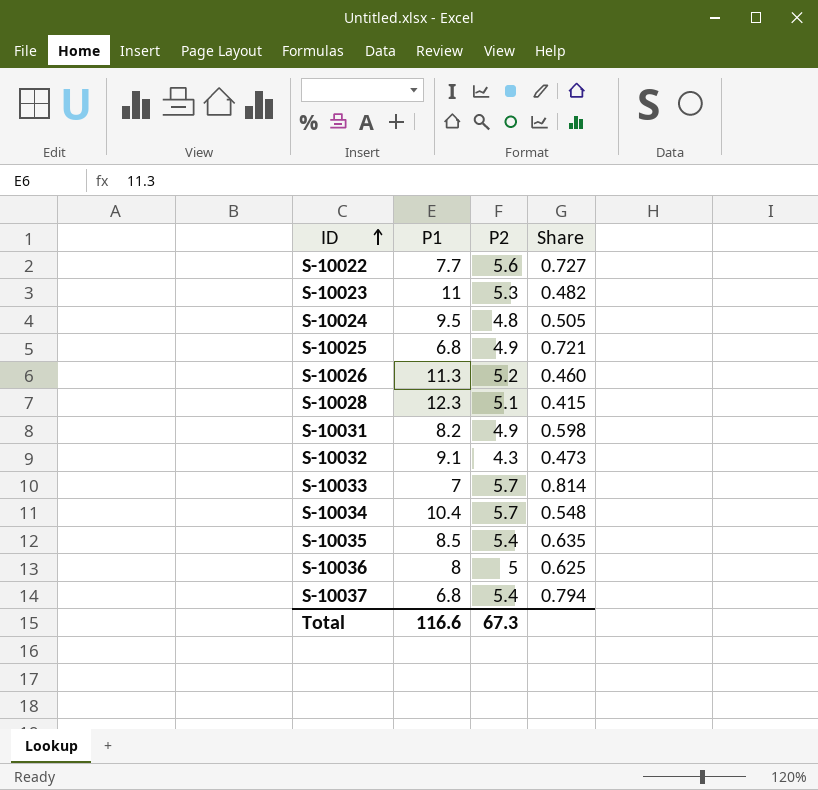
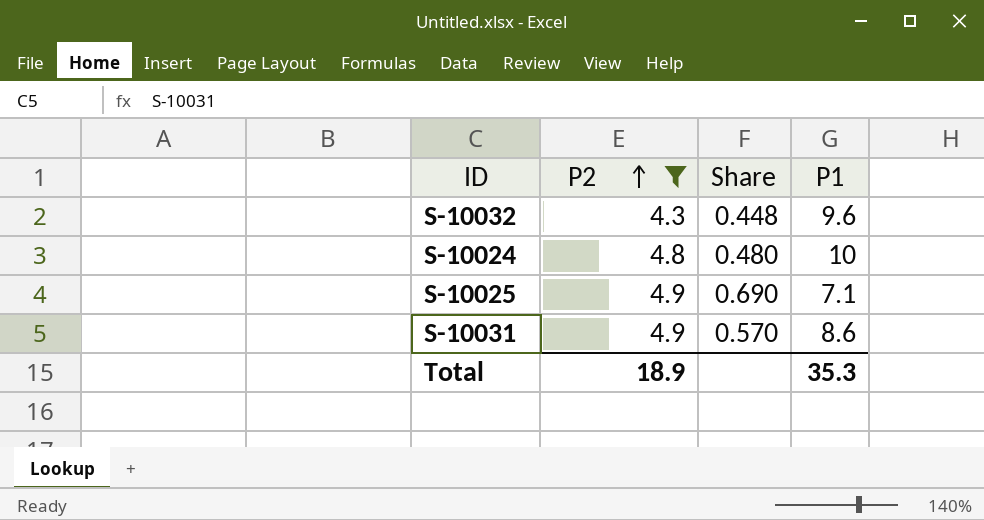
filter: none -> P2 <= 4.9
row order: ID ascending -> P2 ascending
column P1 | position: 2 -> 4
S-10032 | Share: 0.473 -> 0.448
S-10032 | P1: 9.1 -> 9.6
S-10024 | Share: 0.505 -> 0.480
S-10024 | P1: 9.5 -> 10
S-10025 | Share: 0.721 -> 0.690
S-10025 | P1: 6.8 -> 7.1
S-10031 | Share: 0.598 -> 0.570
S-10031 | P1: 8.2 -> 8.6
Total | P2: 67.3 -> 18.9
Total | P1: 116.6 -> 35.3

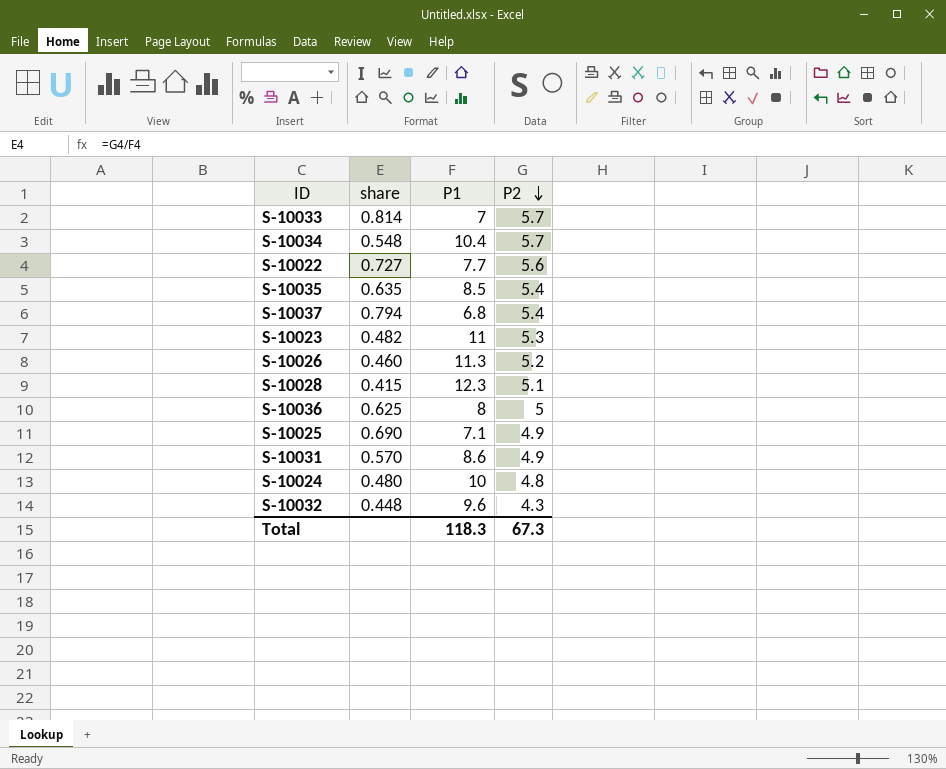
filter: P2 <= 4.9 -> none
row order: P2 ascending -> P2 descending
column name: Share -> share
column P2 | position: 2 -> 4
Total | P1: 35.3 -> 118.3
Total | P2: 18.9 -> 67.3

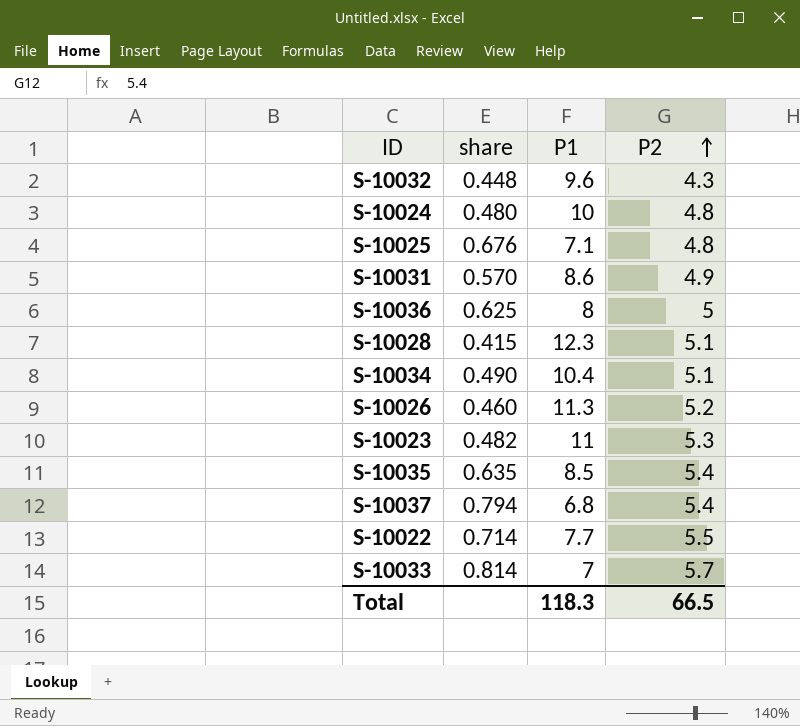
row order: P2 descending -> P2 ascending
S-10025 | share: 0.690 -> 0.676
S-10025 | P2: 4.9 -> 4.8
S-10034 | share: 0.548 -> 0.490
S-10034 | P2: 5.7 -> 5.1
S-10022 | share: 0.727 -> 0.714
S-10022 | P2: 5.6 -> 5.5
Total | P2: 67.3 -> 66.5

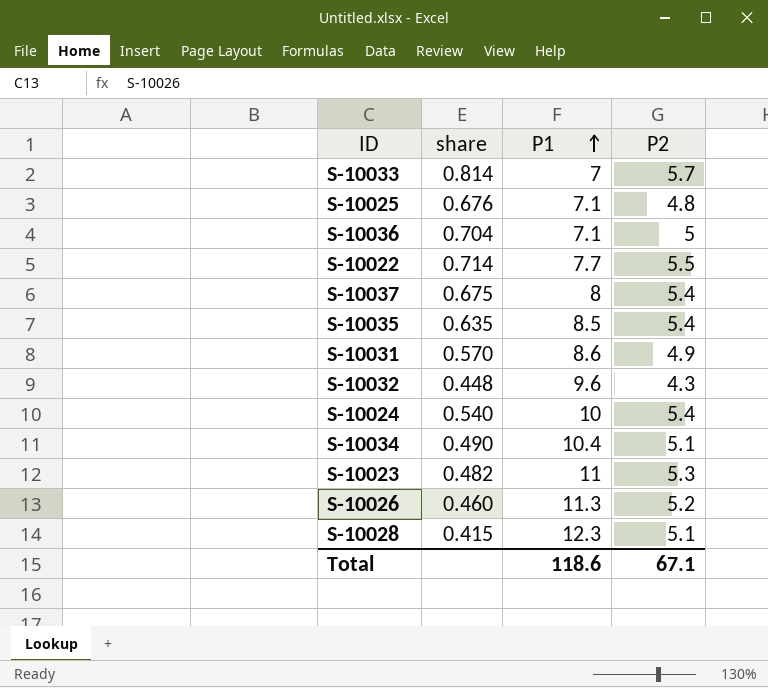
row order: P2 ascending -> P1 ascending
S-10036 | share: 0.625 -> 0.704
S-10036 | P1: 8 -> 7.1
S-10037 | share: 0.794 -> 0.675
S-10037 | P1: 6.8 -> 8
S-10024 | share: 0.480 -> 0.540
S-10024 | P2: 4.8 -> 5.4
Total | P1: 118.3 -> 118.6
Total | P2: 66.5 -> 67.1

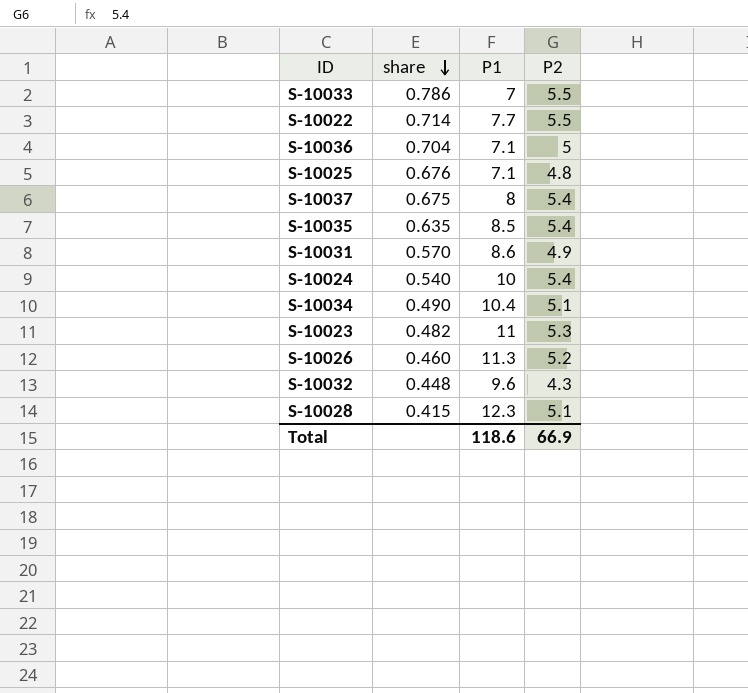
row order: P1 ascending -> share descending
S-10033 | share: 0.814 -> 0.786
S-10033 | P2: 5.7 -> 5.5
Total | P2: 67.1 -> 66.9

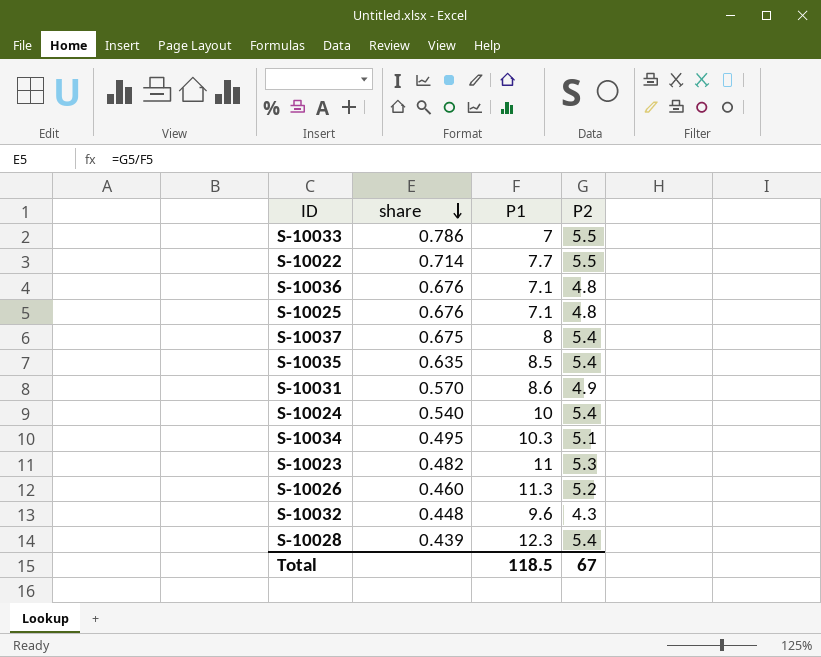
S-10036 | share: 0.704 -> 0.676
S-10036 | P2: 5 -> 4.8
S-10034 | share: 0.490 -> 0.495
S-10034 | P1: 10.4 -> 10.3
S-10028 | share: 0.415 -> 0.439
S-10028 | P2: 5.1 -> 5.4
Total | P1: 118.6 -> 118.5
Total | P2: 66.9 -> 67

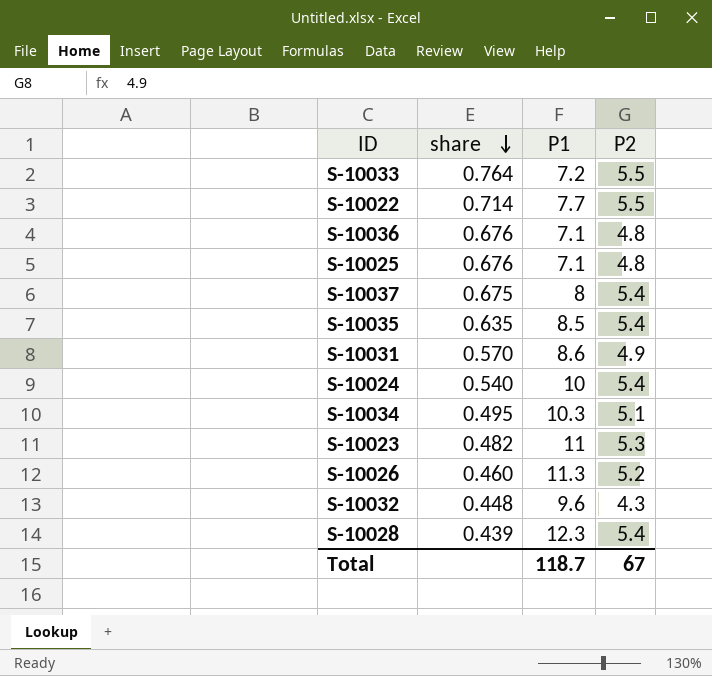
S-10033 | share: 0.786 -> 0.764
S-10033 | P1: 7 -> 7.2
Total | P1: 118.5 -> 118.7

